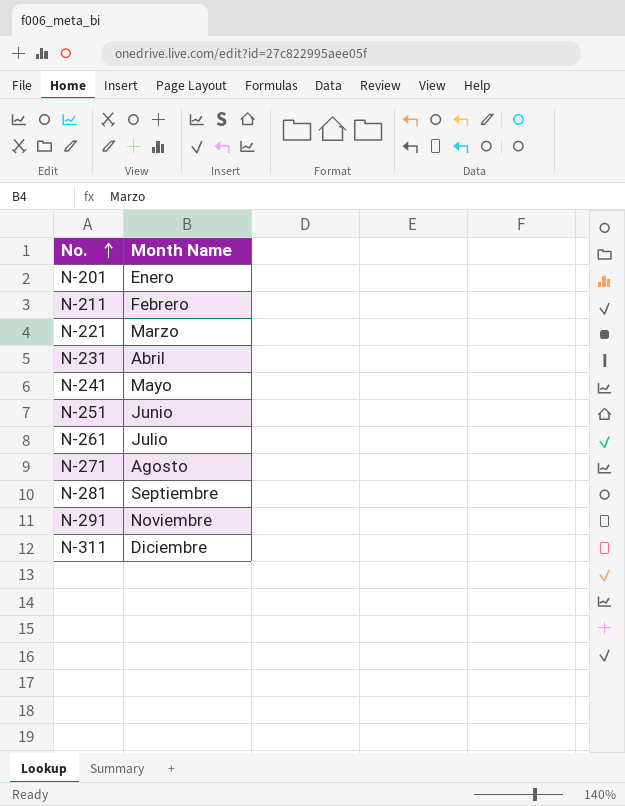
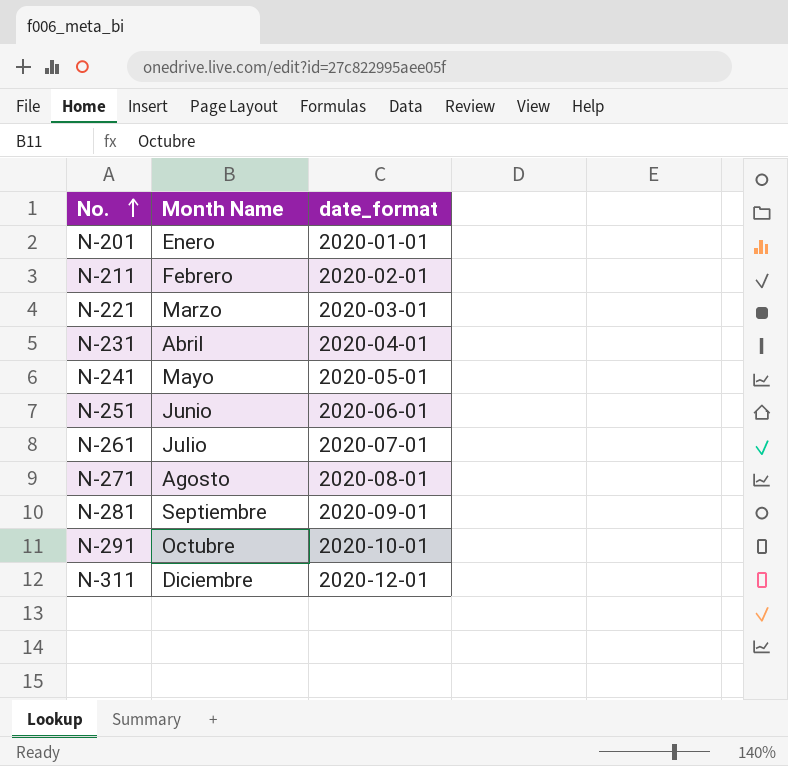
column date_format | position: none -> 3
N-291 | Month Name: Noviembre -> Octubre

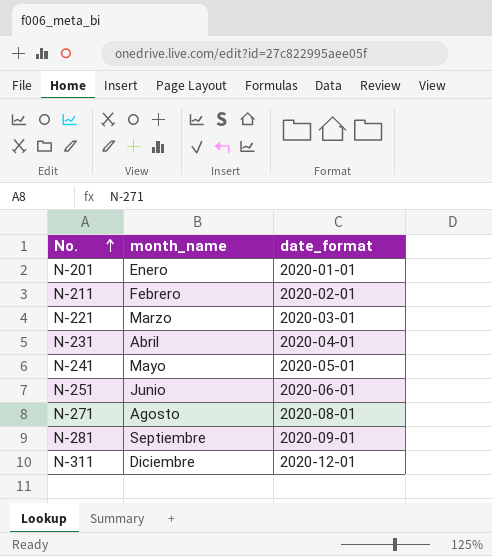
column name: Month Name -> month_name
row N-261: Julio | 2020-07-01 -> none
row N-291: Octubre | 2020-10-01 -> none

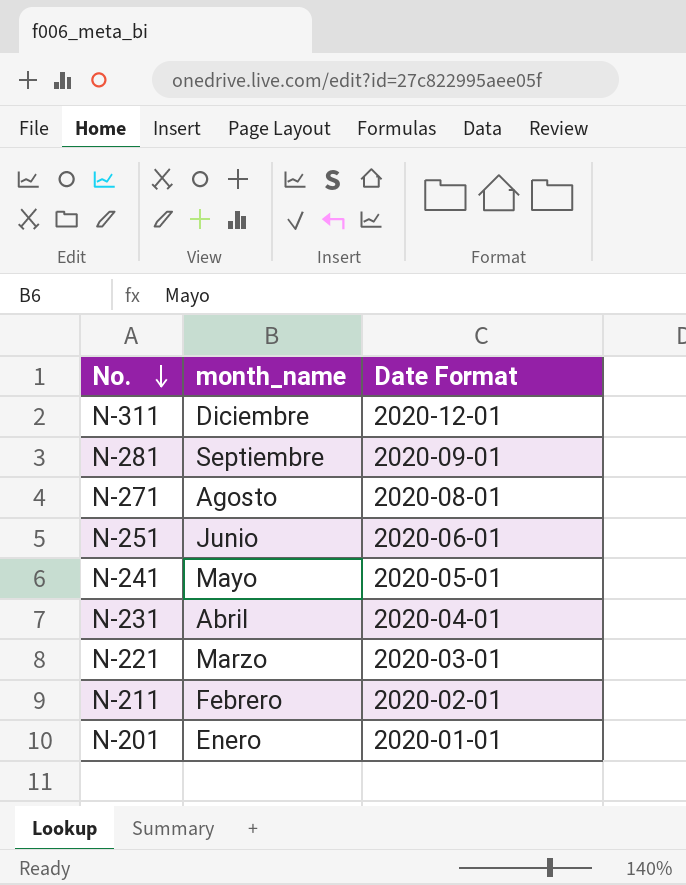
row order: No. ascending -> No. descending
column name: date_format -> Date Format

